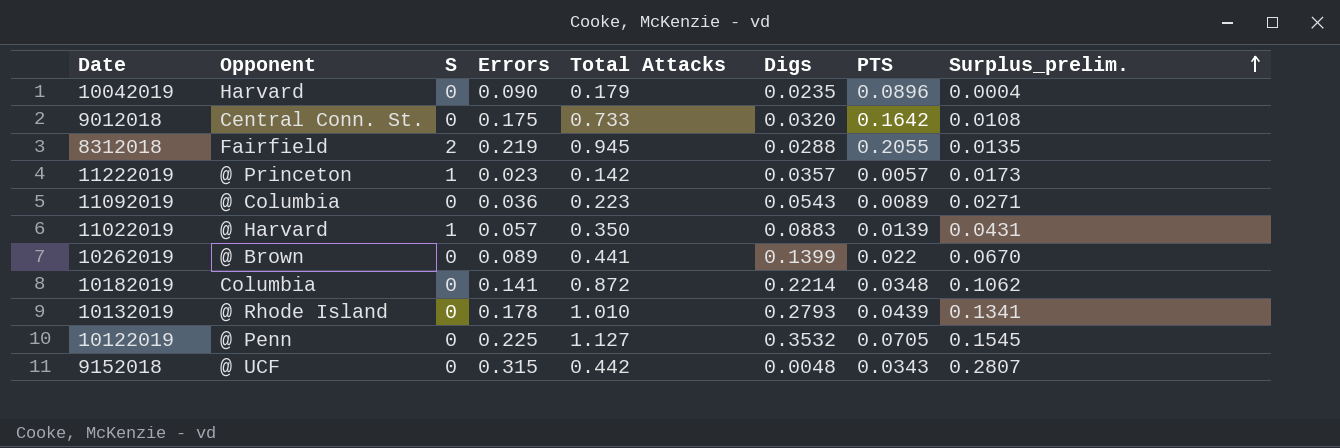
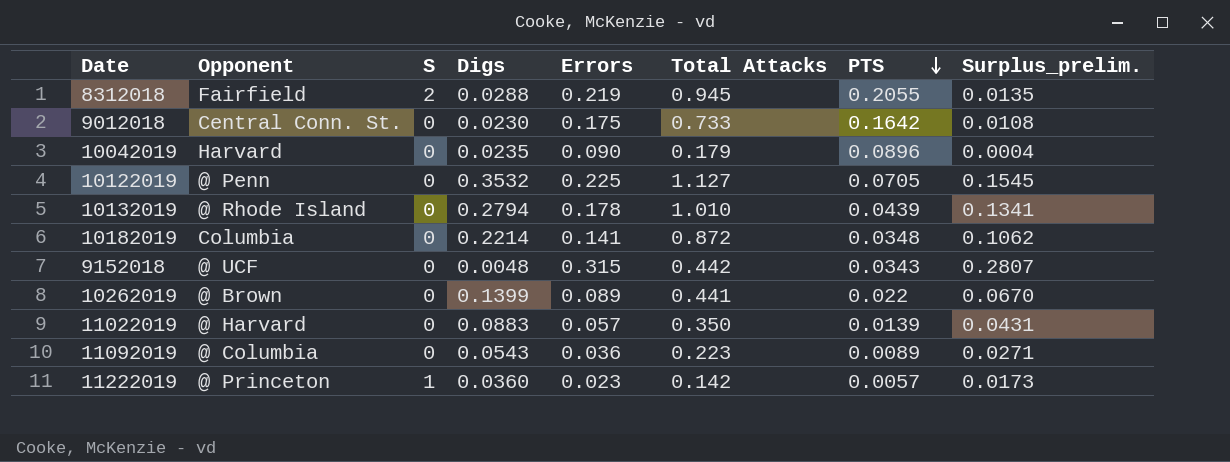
row order: Surplus_prelim. ascending -> PTS descending
column Digs | position: 6 -> 4
9012018 | Digs: 0.0320 -> 0.0230
10132019 | Digs: 0.2793 -> 0.2794
11022019 | S: 1 -> 0
11222019 | Digs: 0.0357 -> 0.0360

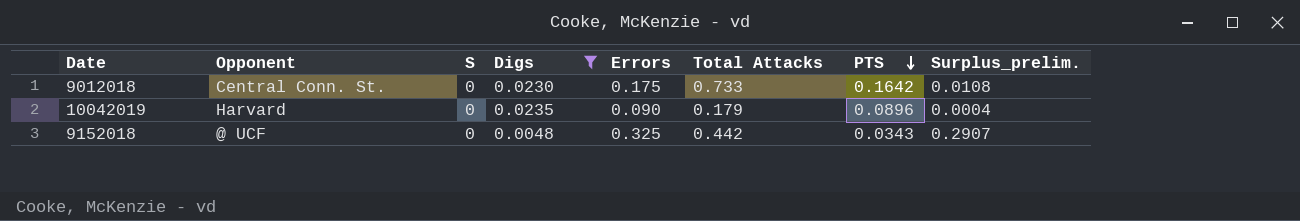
filter: none -> Digs <= 0.0235
9152018 | Errors: 0.315 -> 0.325
9152018 | Surplus_prelim.: 0.2807 -> 0.2907

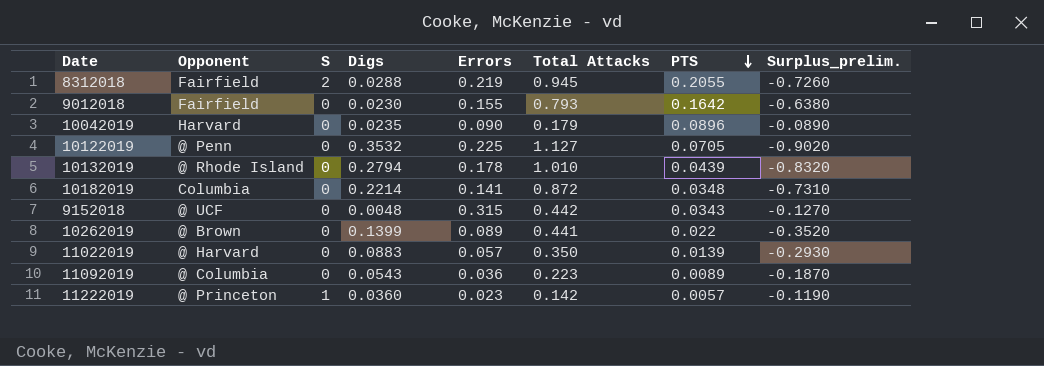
filter: Digs <= 0.0235 -> none
column Surplus_prelim. | formula: [Errors] - [PTS] -> [Errors] - [Total Attacks]
9012018 | Opponent: Central Conn. St. -> Fairfield
9012018 | Errors: 0.175 -> 0.155
9012018 | Total Attacks: 0.733 -> 0.793
9152018 | Errors: 0.325 -> 0.315

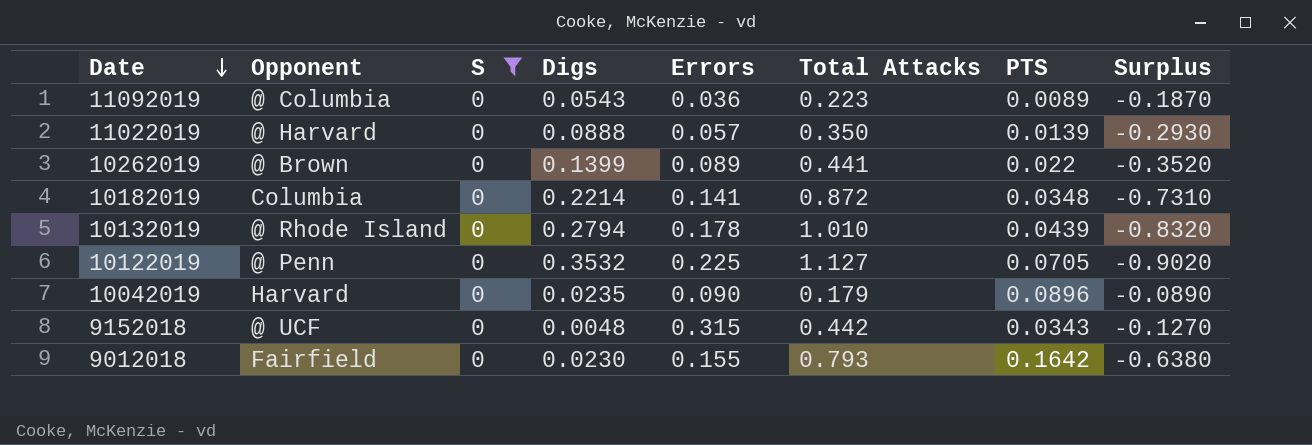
filter: none -> S = 0
row order: PTS descending -> Date descending
column name: Surplus_prelim. -> Surplus
11022019 | Digs: 0.0883 -> 0.0888

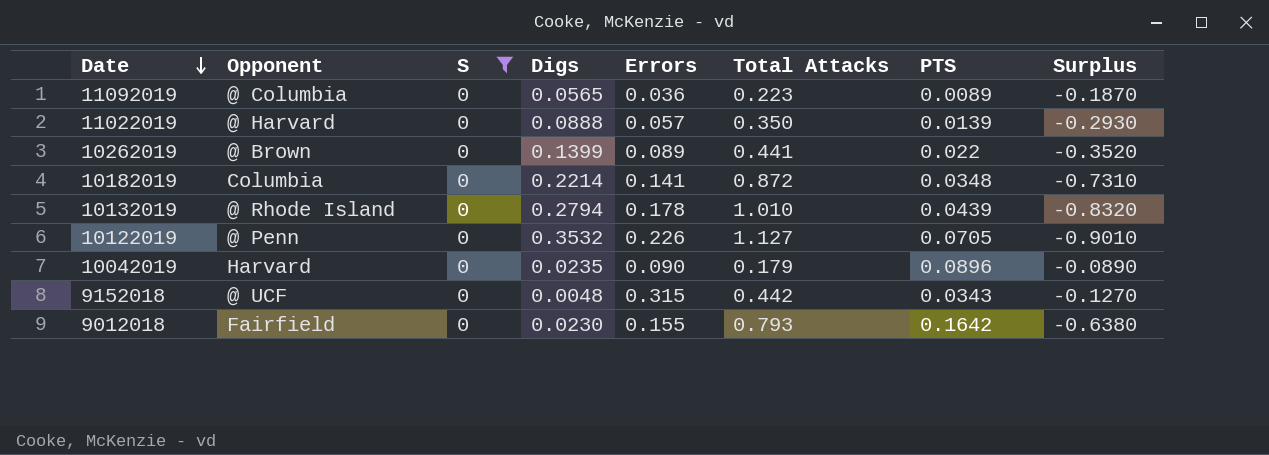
11092019 | Digs: 0.0543 -> 0.0565
10122019 | Errors: 0.225 -> 0.226
10122019 | Surplus: -0.9020 -> -0.9010

